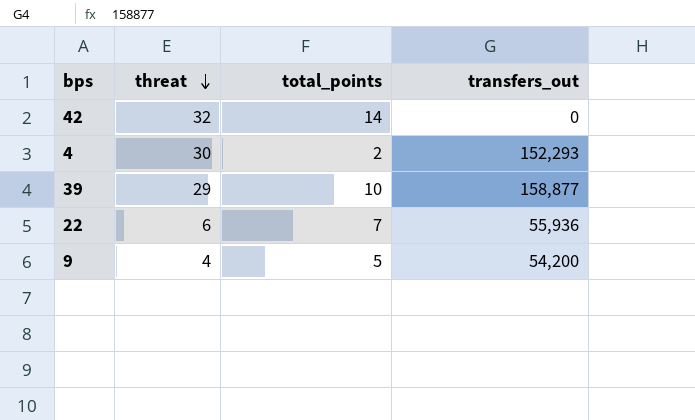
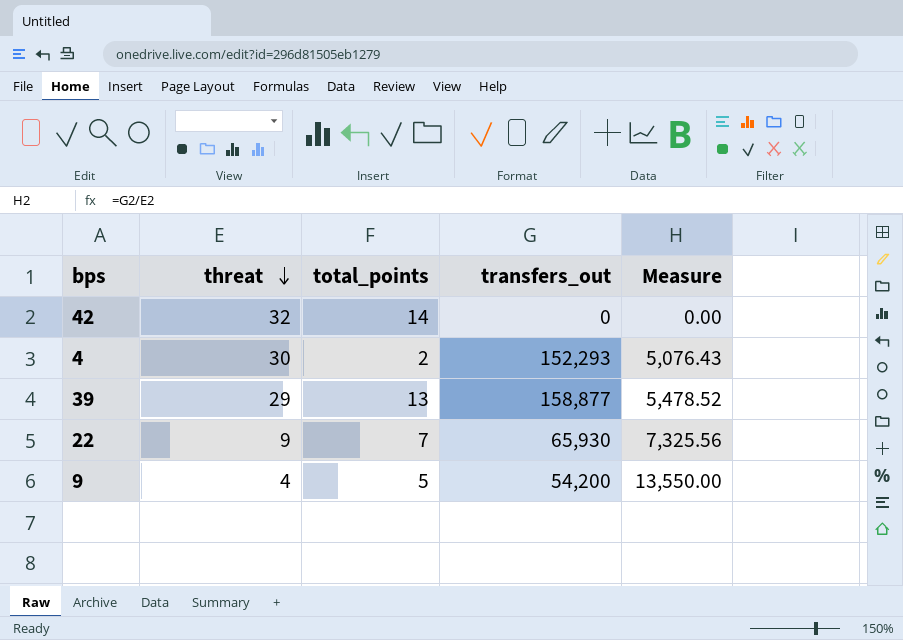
column Measure | formula: none -> [transfers_out] / [threat]
39 | total_points: 10 -> 13
22 | threat: 6 -> 9
22 | transfers_out: 55,936 -> 65,930

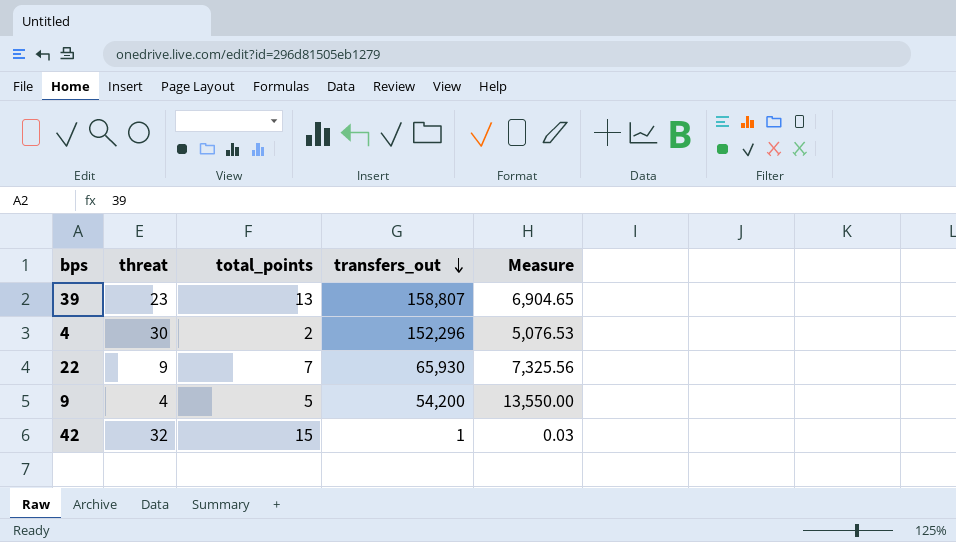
row order: threat descending -> transfers_out descending
39 | threat: 29 -> 23
39 | transfers_out: 158,877 -> 158,807
39 | Measure: 5,478.52 -> 6,904.65
4 | transfers_out: 152,293 -> 152,296
4 | Measure: 5,076.43 -> 5,076.53
42 | total_points: 14 -> 15
42 | transfers_out: 0 -> 1
42 | Measure: 0.00 -> 0.03

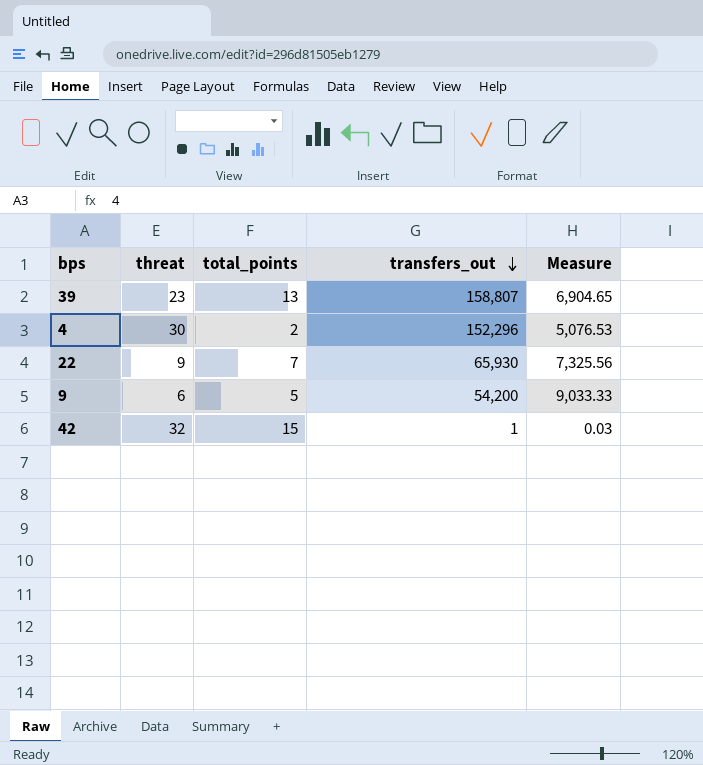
9 | threat: 4 -> 6
9 | Measure: 13,550.00 -> 9,033.33

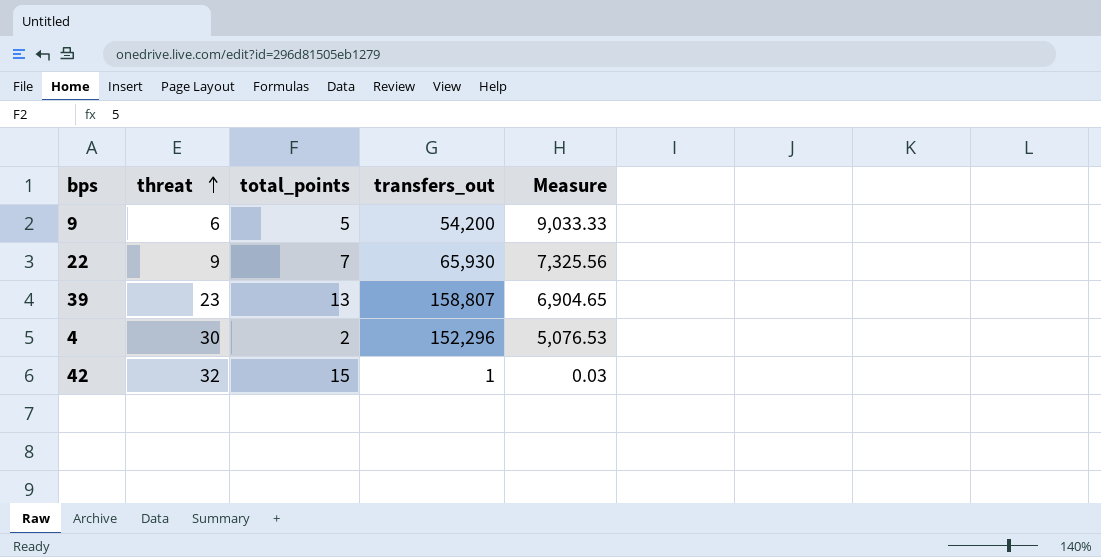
row order: transfers_out descending -> threat ascending

